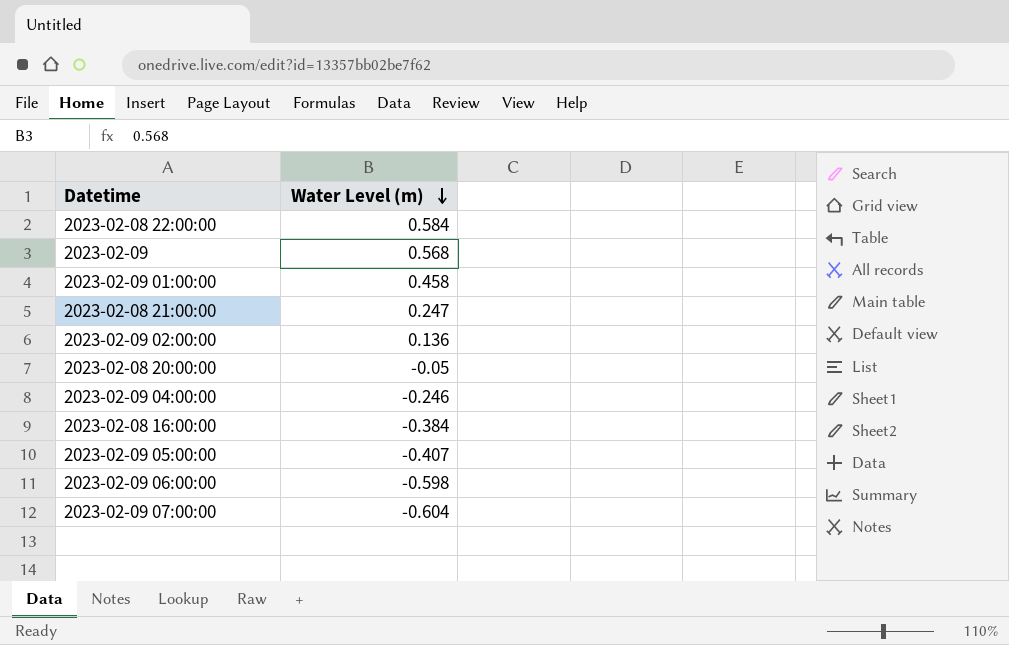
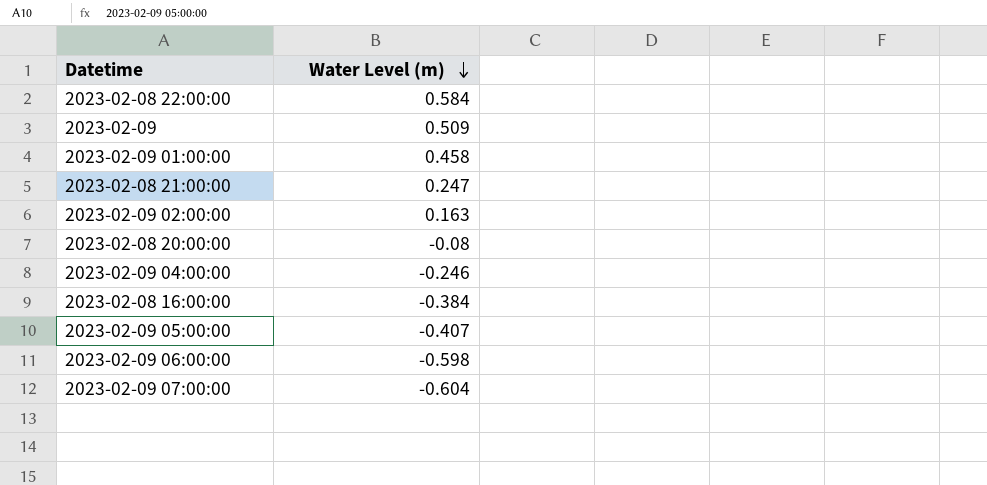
2023-02-09 | Water Level (m): 0.568 -> 0.509
2023-02-09 02:00:00 | Water Level (m): 0.136 -> 0.163
2023-02-08 20:00:00 | Water Level (m): -0.05 -> -0.08

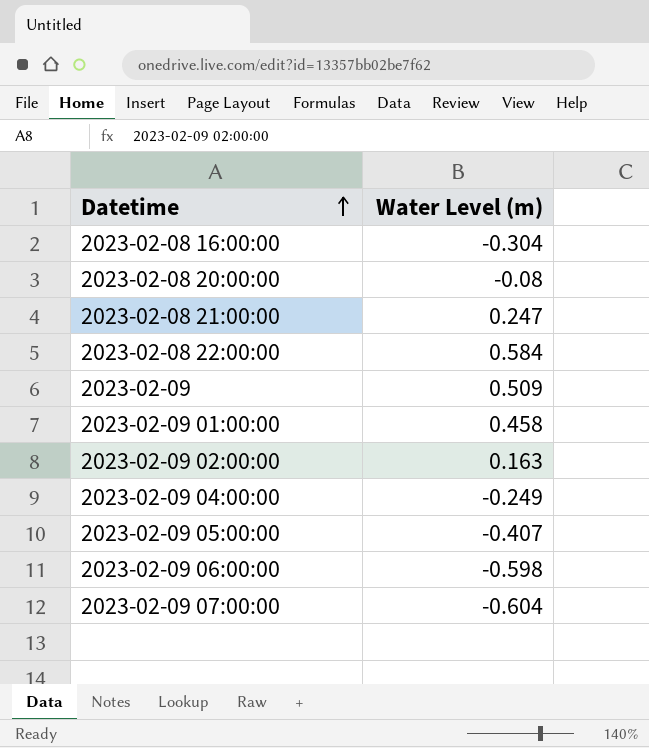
row order: Water Level (m) descending -> Datetime ascending
2023-02-08 16:00:00 | Water Level (m): -0.384 -> -0.304
2023-02-09 04:00:00 | Water Level (m): -0.246 -> -0.249

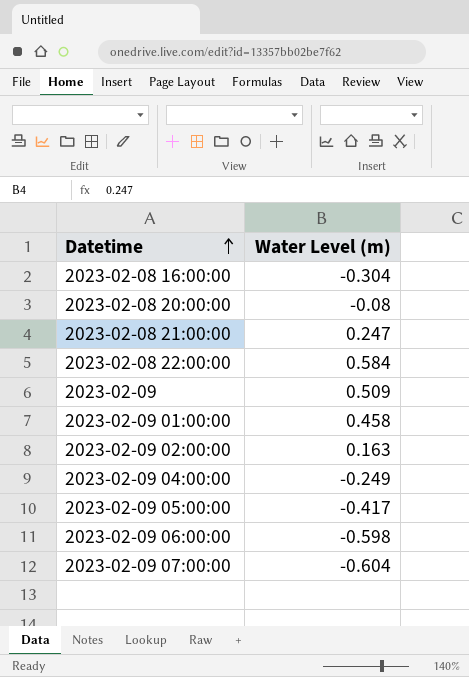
2023-02-09 05:00:00 | Water Level (m): -0.407 -> -0.417

